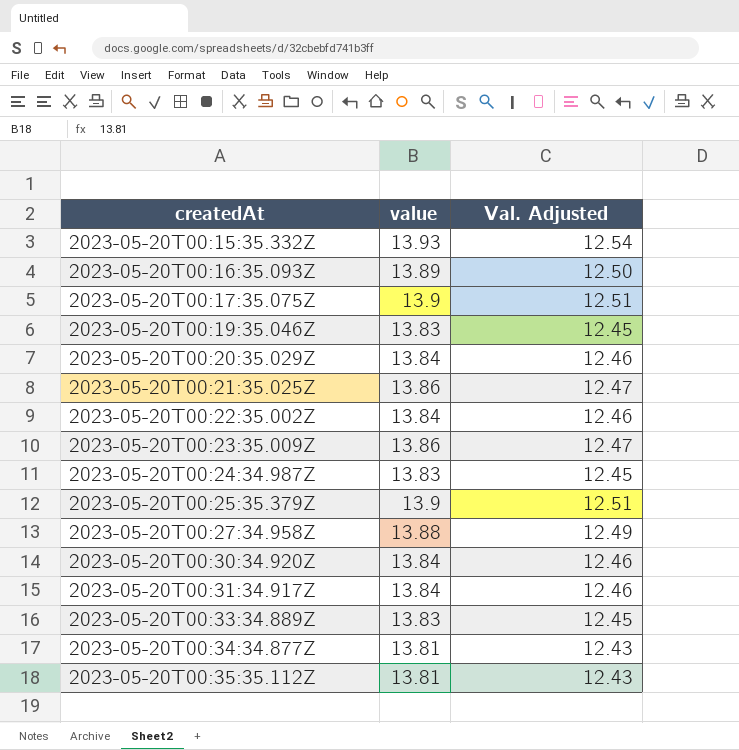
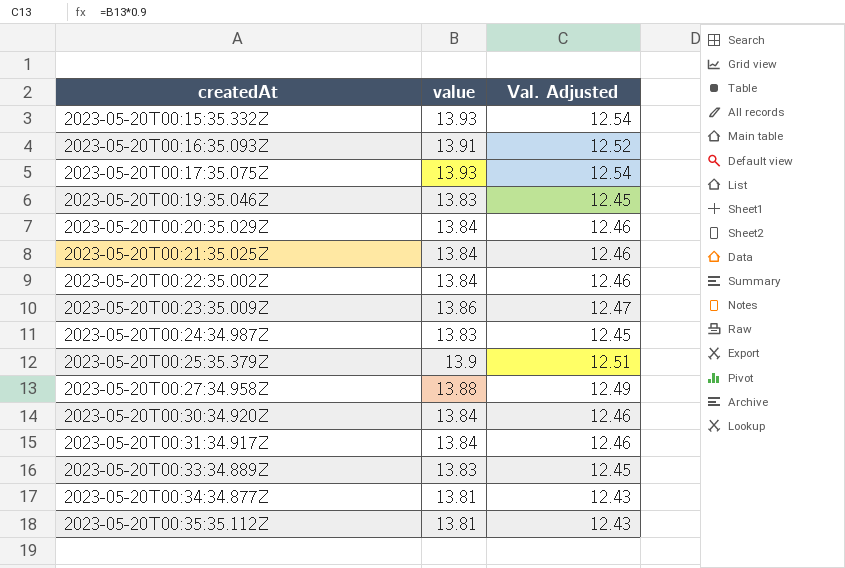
2023-05-20T00:16:35.093Z | value: 13.89 -> 13.91
2023-05-20T00:16:35.093Z | Val. Adjusted: 12.50 -> 12.52
2023-05-20T00:17:35.075Z | value: 13.9 -> 13.93
2023-05-20T00:17:35.075Z | Val. Adjusted: 12.51 -> 12.54
2023-05-20T00:21:35.025Z | value: 13.86 -> 13.84
2023-05-20T00:21:35.025Z | Val. Adjusted: 12.47 -> 12.46

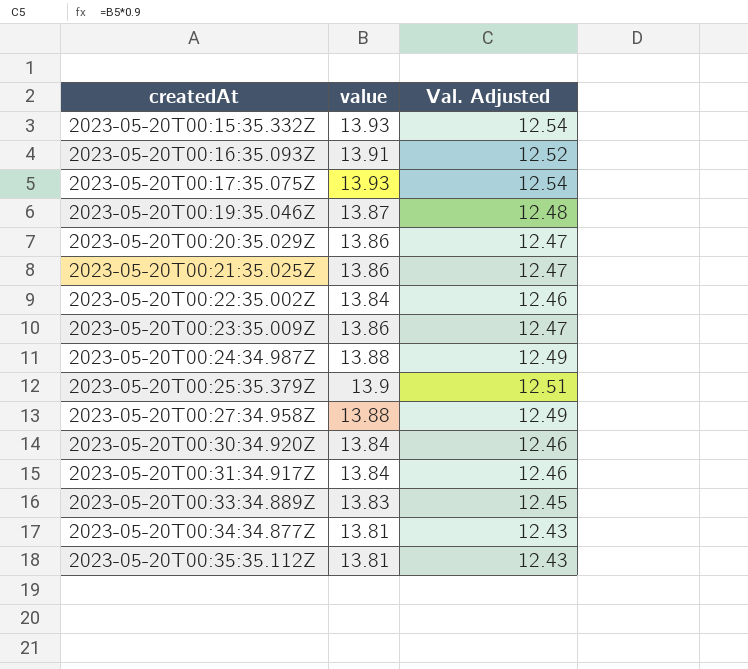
2023-05-20T00:19:35.046Z | value: 13.83 -> 13.87
2023-05-20T00:19:35.046Z | Val. Adjusted: 12.45 -> 12.48
2023-05-20T00:20:35.029Z | value: 13.84 -> 13.86
2023-05-20T00:20:35.029Z | Val. Adjusted: 12.46 -> 12.47
2023-05-20T00:21:35.025Z | value: 13.84 -> 13.86
2023-05-20T00:21:35.025Z | Val. Adjusted: 12.46 -> 12.47
2023-05-20T00:24:34.987Z | value: 13.83 -> 13.88
2023-05-20T00:24:34.987Z | Val. Adjusted: 12.45 -> 12.49

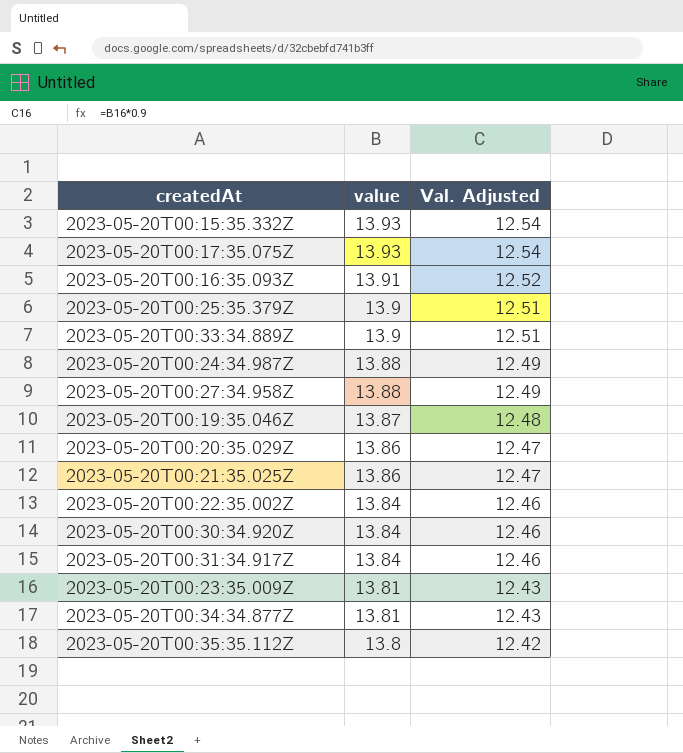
row order: createdAt ascending -> value descending
2023-05-20T00:33:34.889Z | value: 13.83 -> 13.9
2023-05-20T00:33:34.889Z | Val. Adjusted: 12.45 -> 12.51
2023-05-20T00:23:35.009Z | value: 13.86 -> 13.81
2023-05-20T00:23:35.009Z | Val. Adjusted: 12.47 -> 12.43
2023-05-20T00:35:35.112Z | value: 13.81 -> 13.8
2023-05-20T00:35:35.112Z | Val. Adjusted: 12.43 -> 12.42

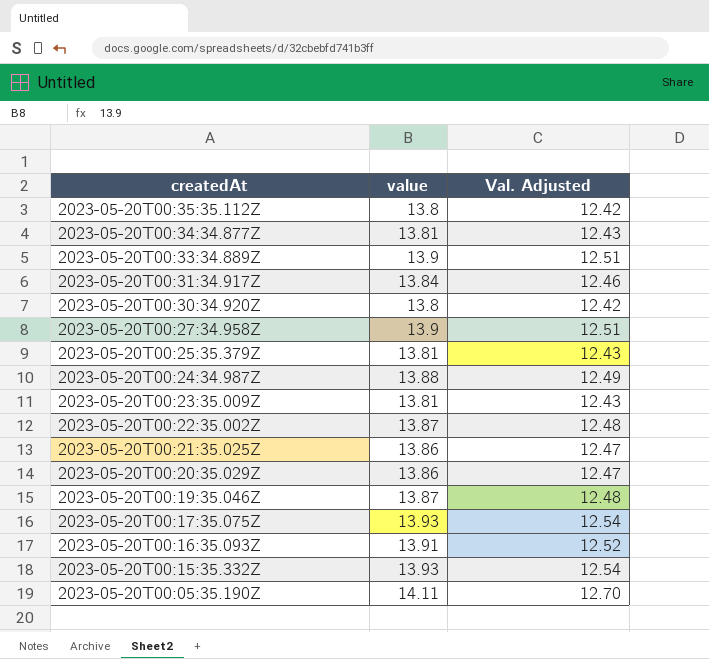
row order: value descending -> createdAt descending
2023-05-20T00:30:34.920Z | value: 13.84 -> 13.8
2023-05-20T00:30:34.920Z | Val. Adjusted: 12.46 -> 12.42
2023-05-20T00:27:34.958Z | value: 13.88 -> 13.9
2023-05-20T00:27:34.958Z | Val. Adjusted: 12.49 -> 12.51
2023-05-20T00:25:35.379Z | value: 13.9 -> 13.81
2023-05-20T00:25:35.379Z | Val. Adjusted: 12.51 -> 12.43
2023-05-20T00:22:35.002Z | value: 13.84 -> 13.87
2023-05-20T00:22:35.002Z | Val. Adjusted: 12.46 -> 12.48
row 2023-05-20T00:05:35.190Z: none -> 14.11 | 12.70

